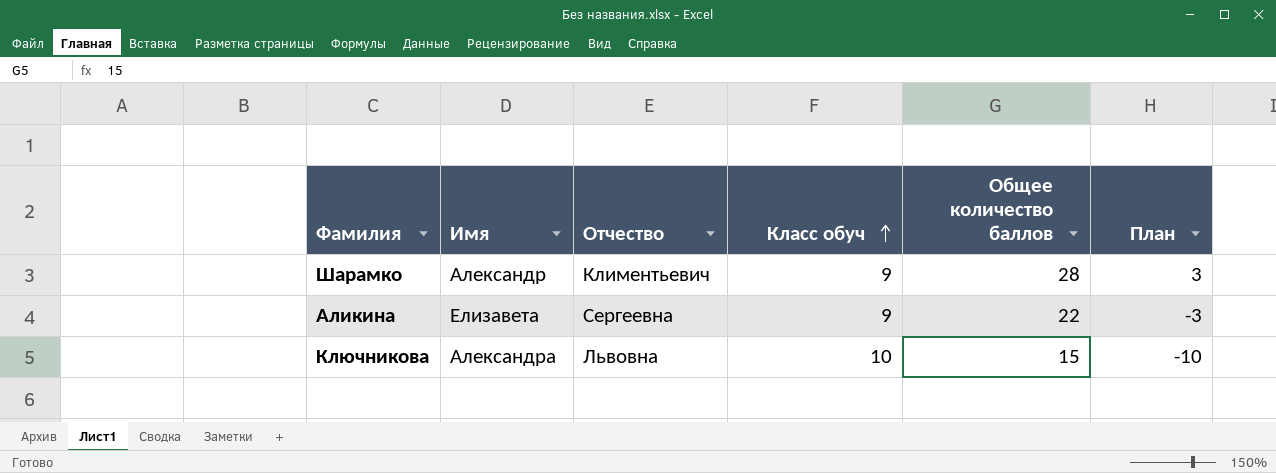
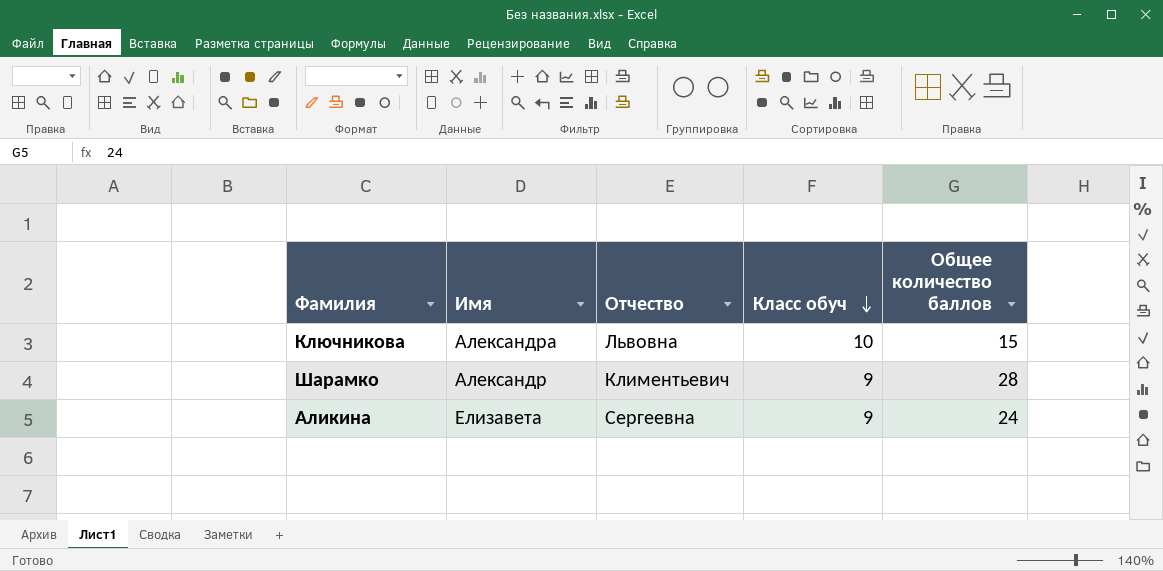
row order: Класс обуч ascending -> Класс обуч descending
column План | formula: [Общее количество баллов] - 25 -> none
Аликина | Общее количество баллов: 22 -> 24

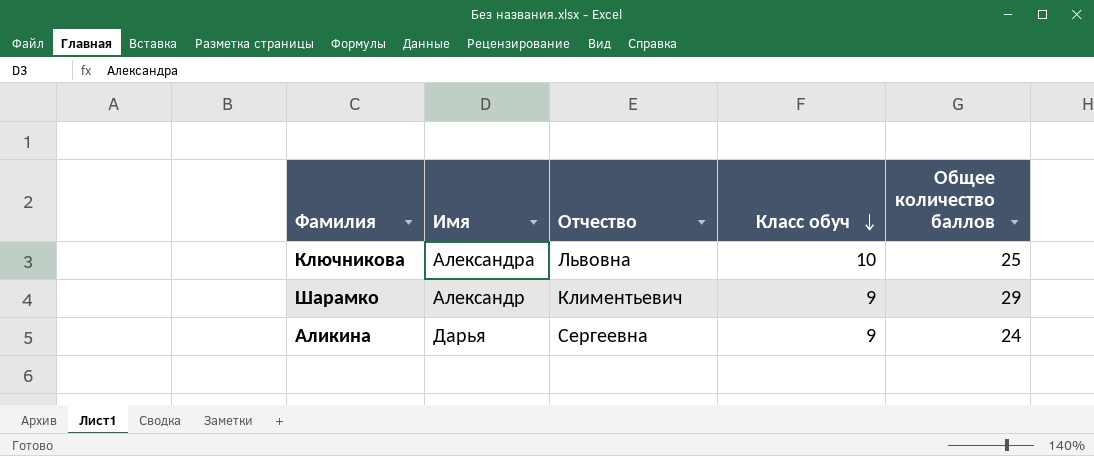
Ключникова | Общее количество баллов: 15 -> 25
Шарамко | Общее количество баллов: 28 -> 29
Аликина | Имя: Елизавета -> Дарья

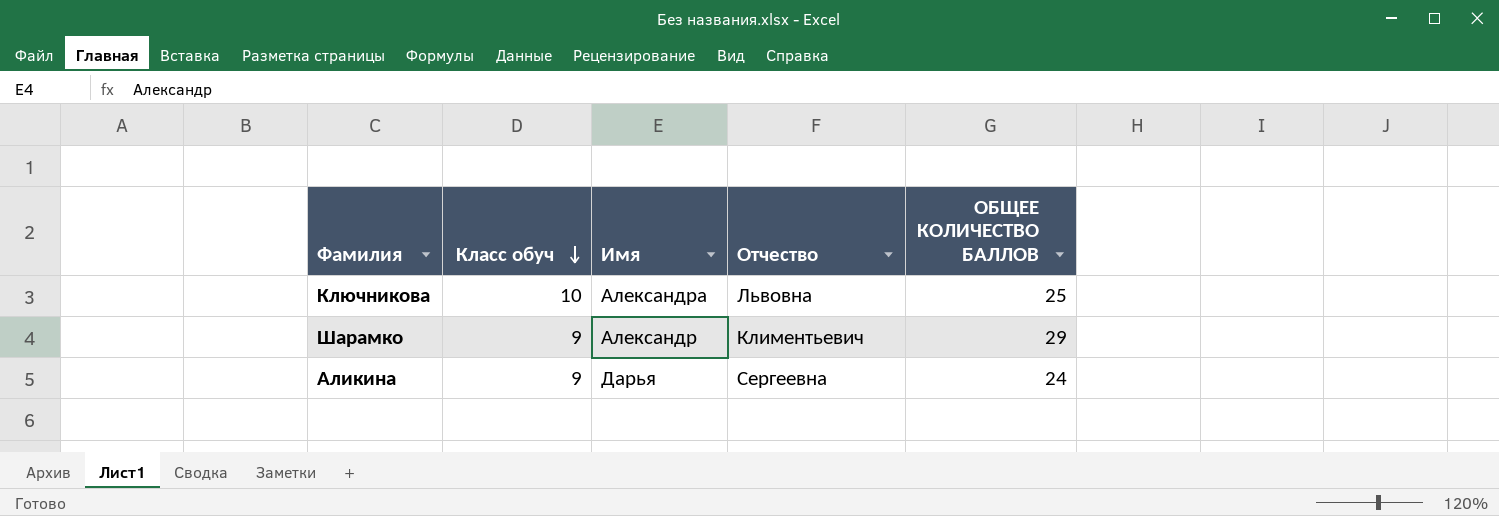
column Класс обуч | position: 4 -> 2
column name: Общее количество баллов -> ОБЩЕЕ КОЛИЧЕСТВО БАЛЛОВ

